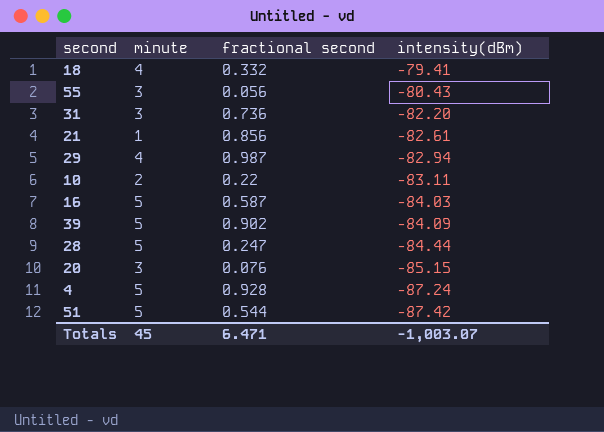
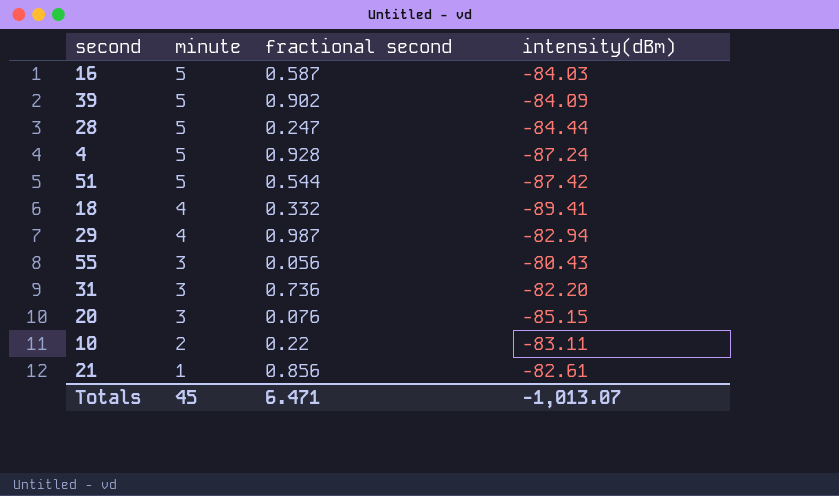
row order: intensity(dBm) descending -> minute descending
18 | intensity(dBm): -79.41 -> -89.41
Totals | intensity(dBm): -1,003.07 -> -1,013.07

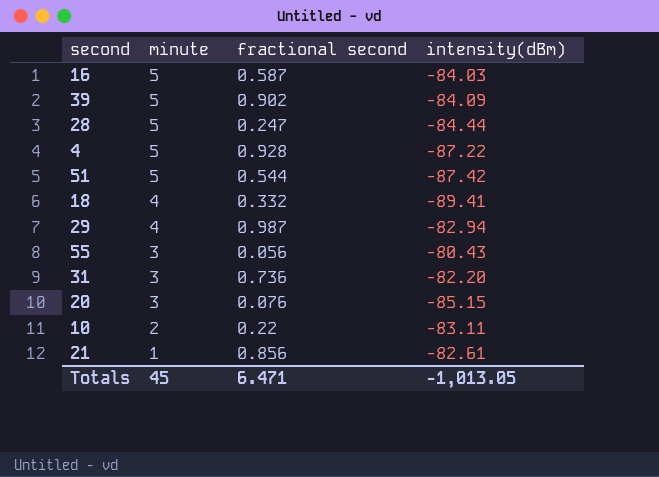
4 | intensity(dBm): -87.24 -> -87.22
Totals | intensity(dBm): -1,013.07 -> -1,013.05

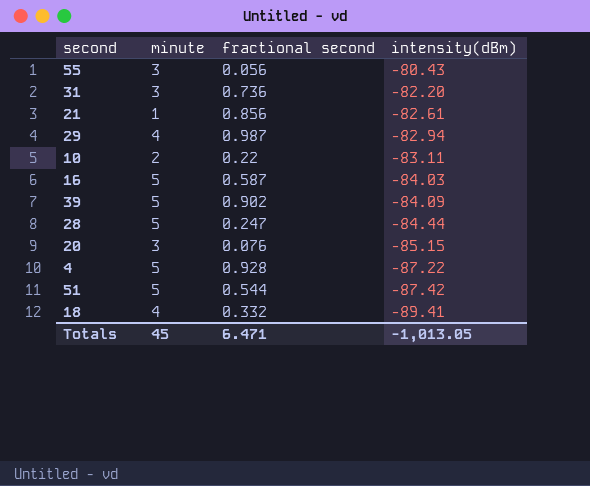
row order: minute descending -> intensity(dBm) descending

